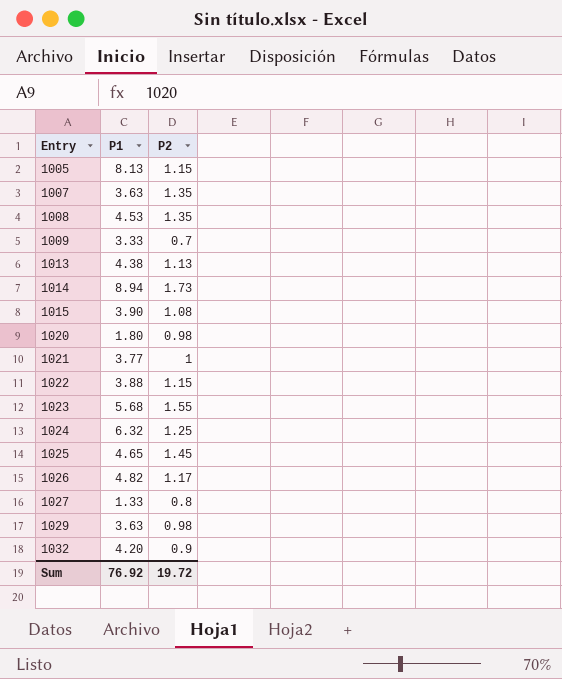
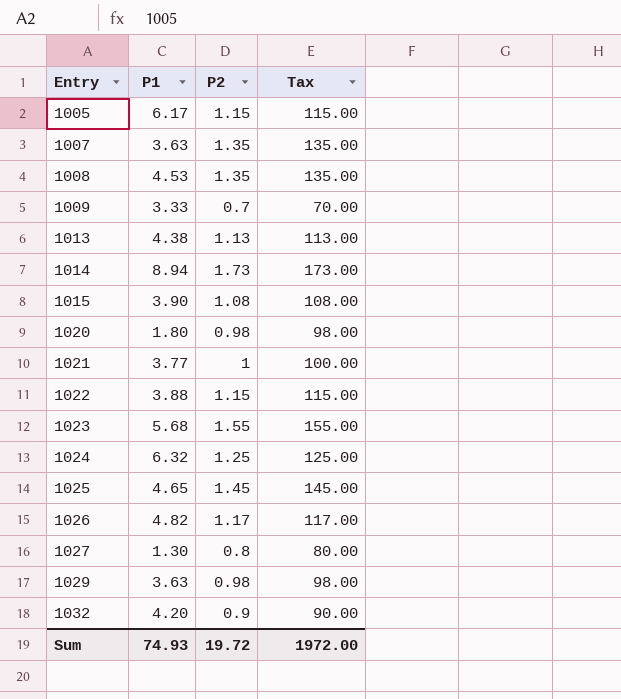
column Tax | formula: none -> [P2] * 100
1005 | P1: 8.13 -> 6.17
1027 | P1: 1.33 -> 1.30
Sum | P1: 76.92 -> 74.93

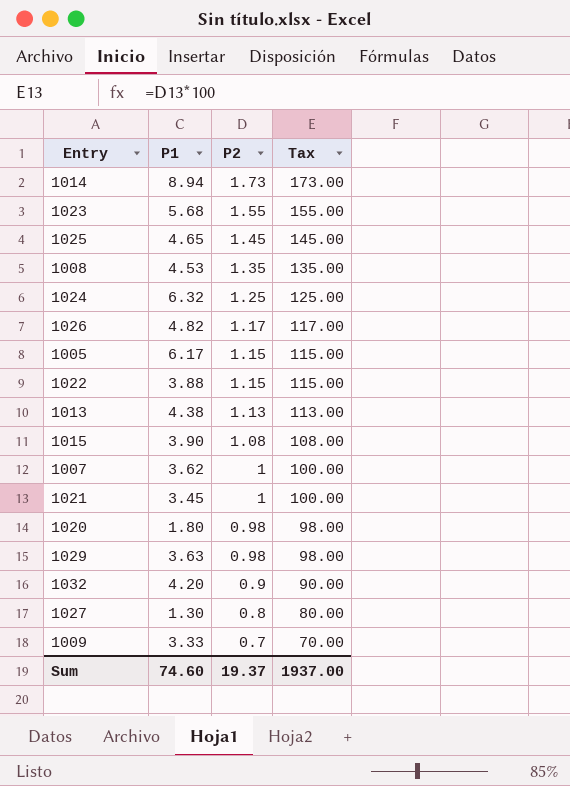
row order: Entry ascending -> P2 descending
1007 | P1: 3.63 -> 3.62
1007 | P2: 1.35 -> 1
1007 | Tax: 135.00 -> 100.00
1021 | P1: 3.77 -> 3.45
Sum | P1: 74.93 -> 74.60
Sum | P2: 19.72 -> 19.37
Sum | Tax: 1972.00 -> 1937.00

